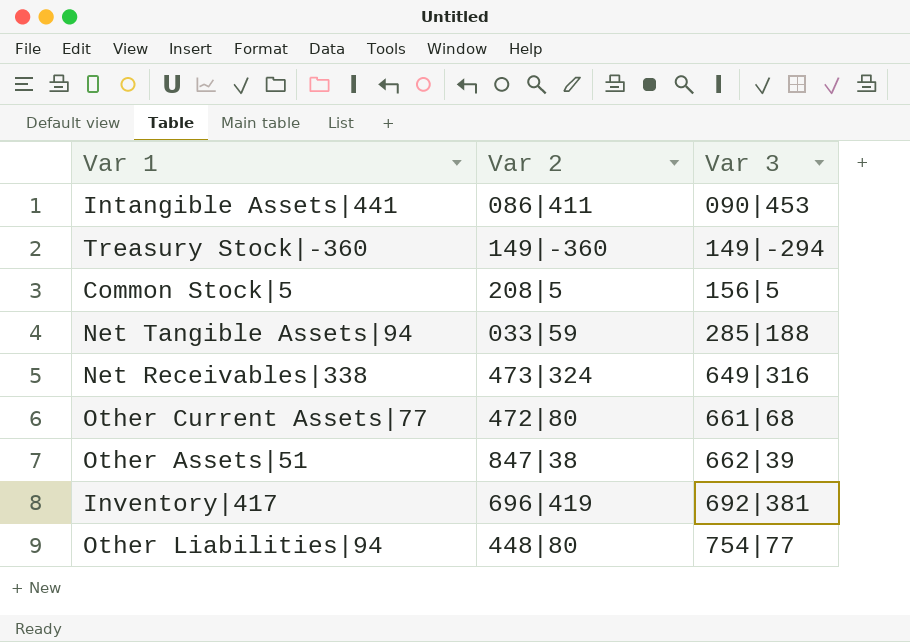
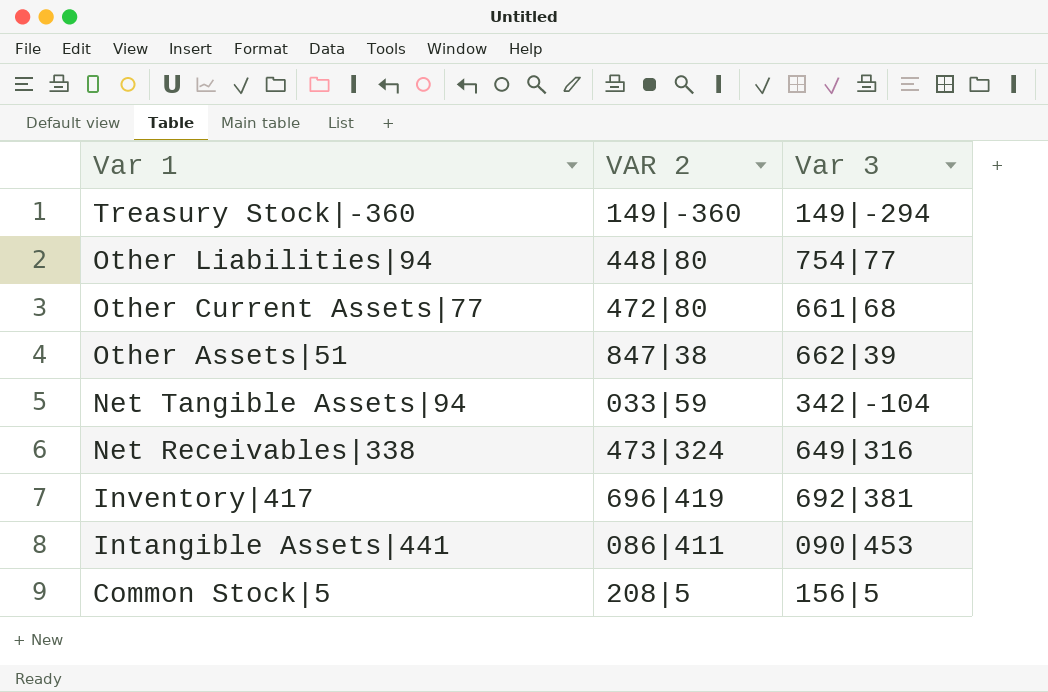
row order: Var 3 ascending -> Var 1 descending
column name: Var 2 -> VAR 2
Net Tangible Assets|94 | Var 3: 285|188 -> 342|-104

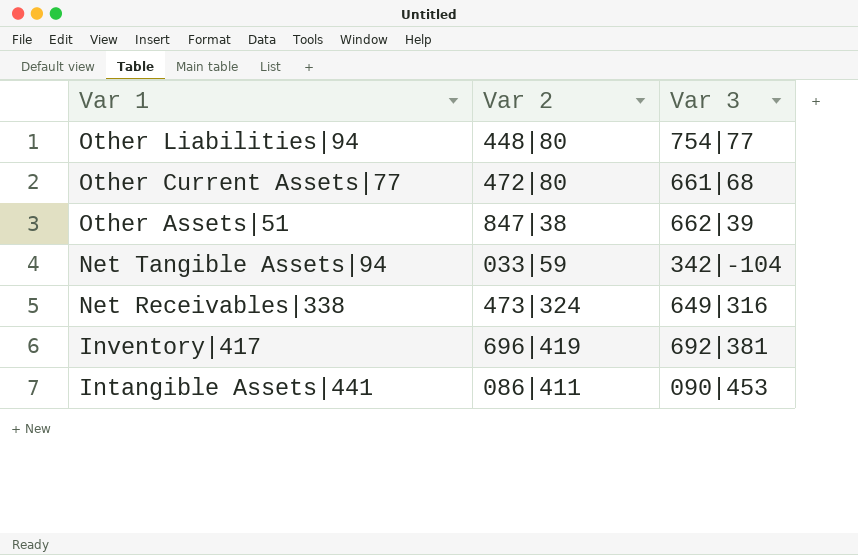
column name: VAR 2 -> Var 2
row Treasury Stock|-360: 149|-360 | 149|-294 -> none
row Common Stock|5: 208|5 | 156|5 -> none

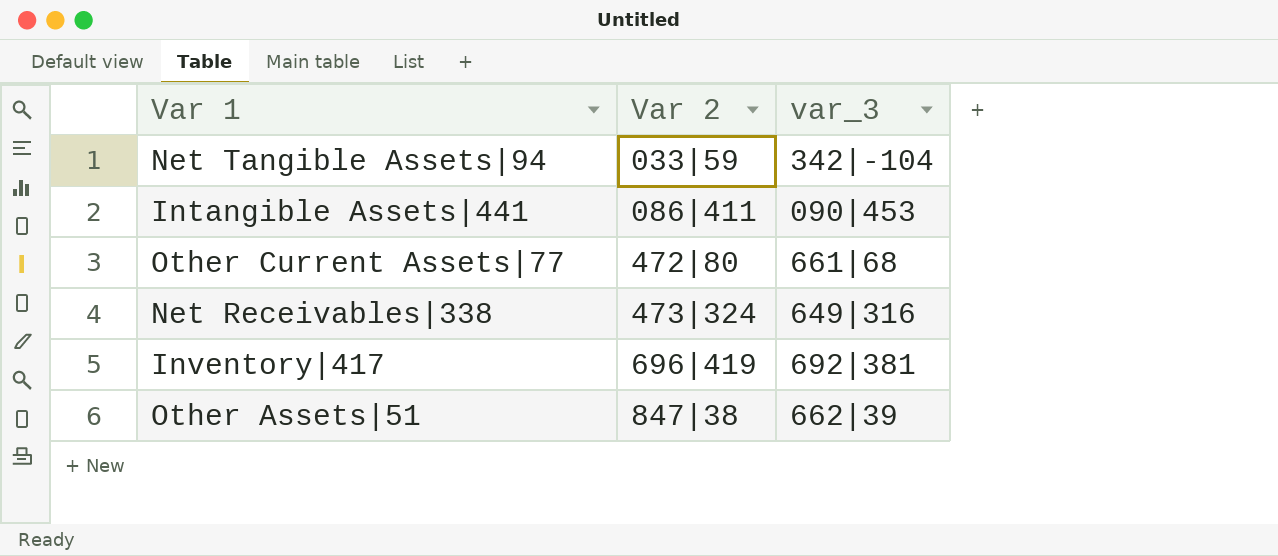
row order: Var 1 descending -> Var 2 ascending
column name: Var 3 -> var_3
row Other Liabilities|94: 448|80 | 754|77 -> none

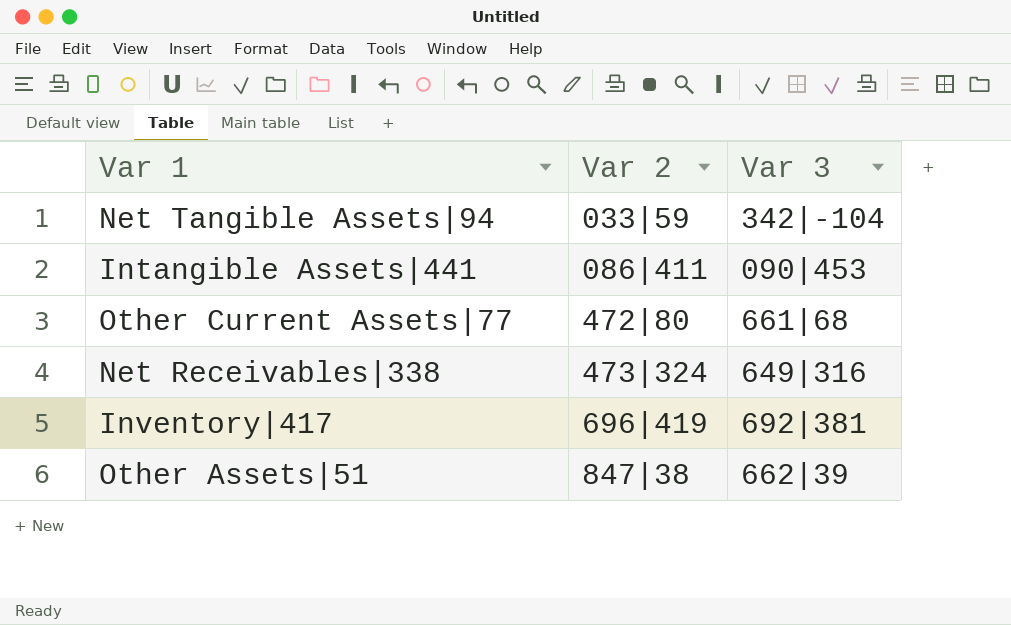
column name: var_3 -> Var 3

